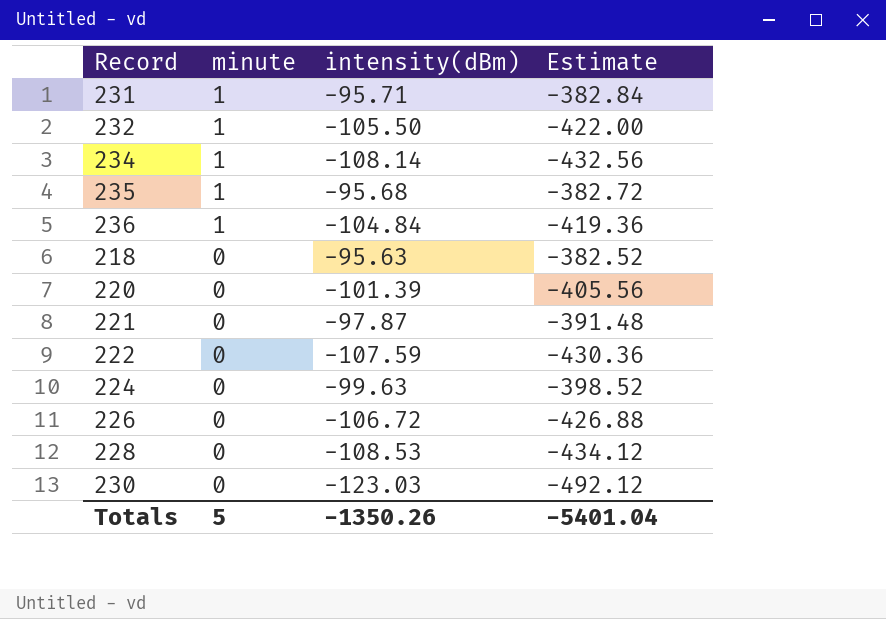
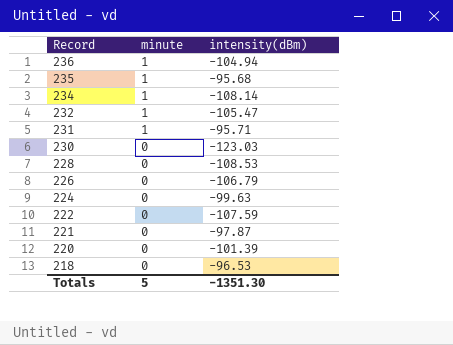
row order: minute descending -> Record descending
column Estimate | formula: [intensity(dBm)] * 4 -> none
236 | intensity(dBm): -104.84 -> -104.94
232 | intensity(dBm): -105.50 -> -105.47
226 | intensity(dBm): -106.72 -> -106.79
218 | intensity(dBm): -95.63 -> -96.53
Totals | intensity(dBm): -1350.26 -> -1351.30

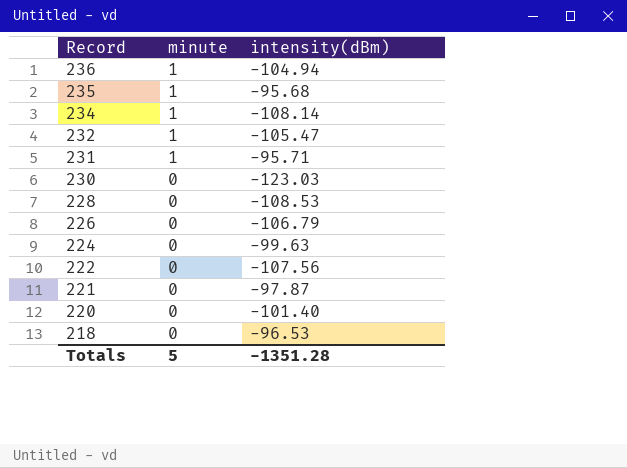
222 | intensity(dBm): -107.59 -> -107.56
220 | intensity(dBm): -101.39 -> -101.40
Totals | intensity(dBm): -1351.30 -> -1351.28

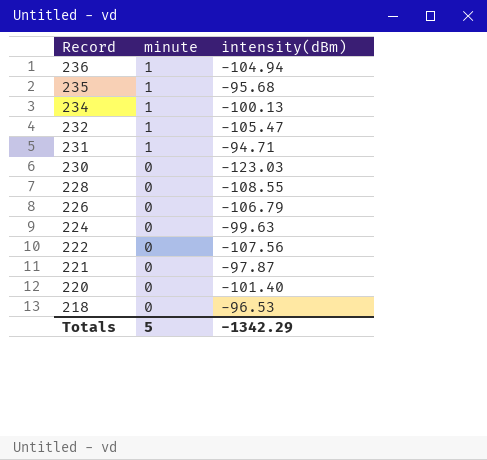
234 | intensity(dBm): -108.14 -> -100.13
231 | intensity(dBm): -95.71 -> -94.71
228 | intensity(dBm): -108.53 -> -108.55
Totals | intensity(dBm): -1351.28 -> -1342.29

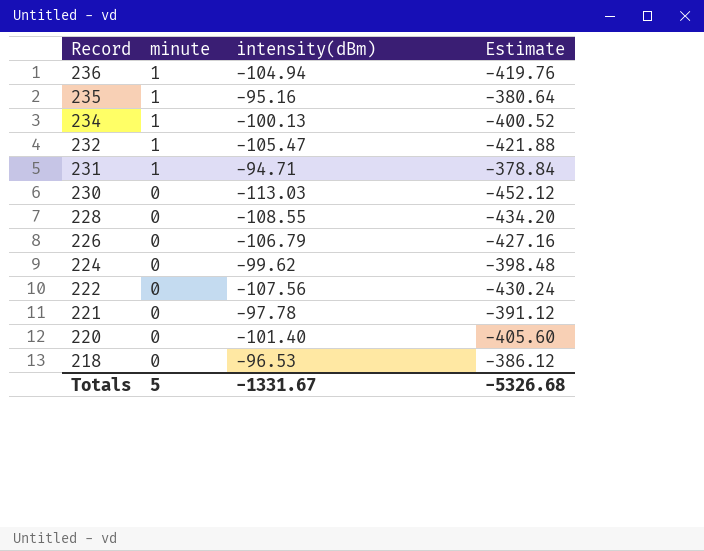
column Estimate | formula: none -> [intensity(dBm)] * 4
235 | intensity(dBm): -95.68 -> -95.16
230 | intensity(dBm): -123.03 -> -113.03
224 | intensity(dBm): -99.63 -> -99.62
221 | intensity(dBm): -97.87 -> -97.78
Totals | intensity(dBm): -1342.29 -> -1331.67

